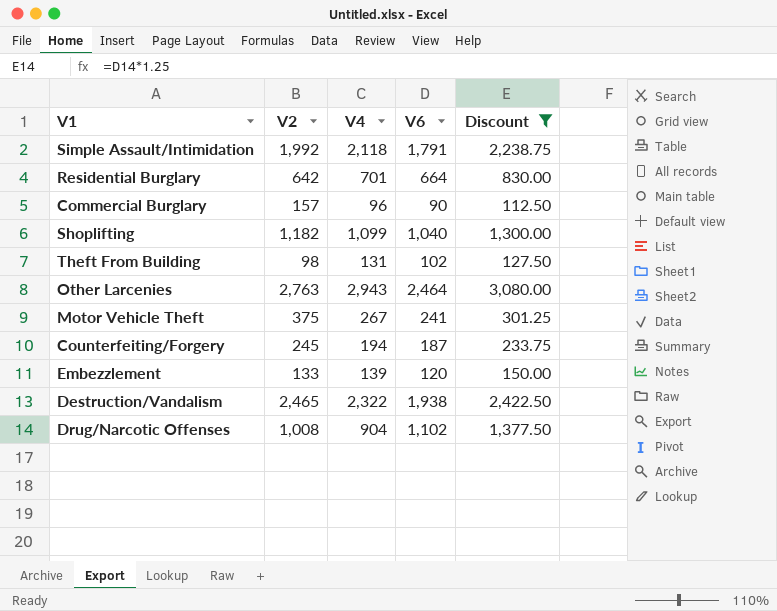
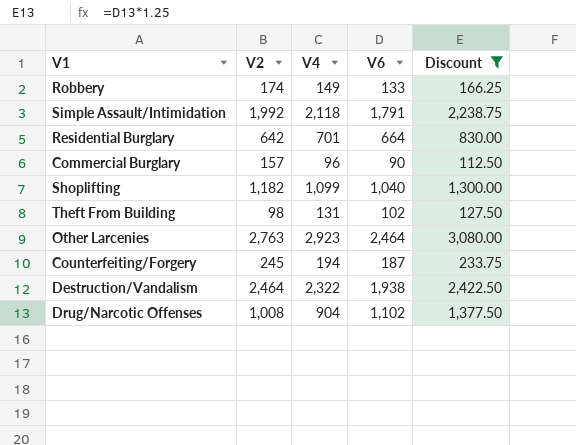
row Motor Vehicle Theft: 375 | 267 | 241 | 301.25 -> none
row Embezzlement: 133 | 139 | 120 | 150.00 -> none
row Robbery: none -> 174 | 149 | 133 | 166.25
Other Larcenies | V4: 2,943 -> 2,923
Destruction/Vandalism | V2: 2,465 -> 2,464

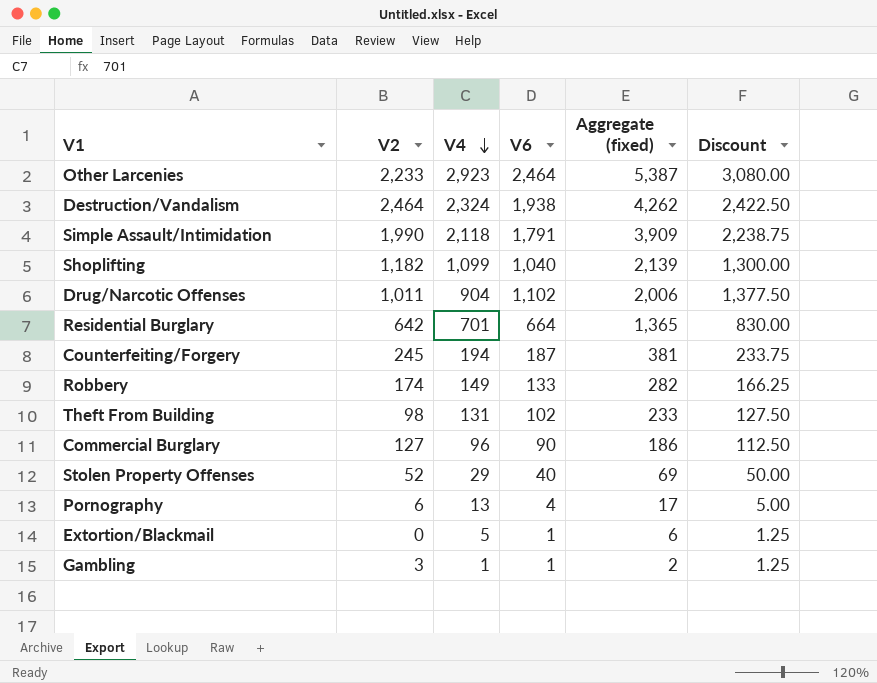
filter: Discount >= 112.50 -> none
row order: none -> V4 descending
column Aggregate (fixed) | formula: none -> [V4] + [V6]
Other Larcenies | V2: 2,763 -> 2,233
Destruction/Vandalism | V4: 2,322 -> 2,324
Simple Assault/Intimidation | V2: 1,992 -> 1,990
Drug/Narcotic Offenses | V2: 1,008 -> 1,011
Commercial Burglary | V2: 157 -> 127

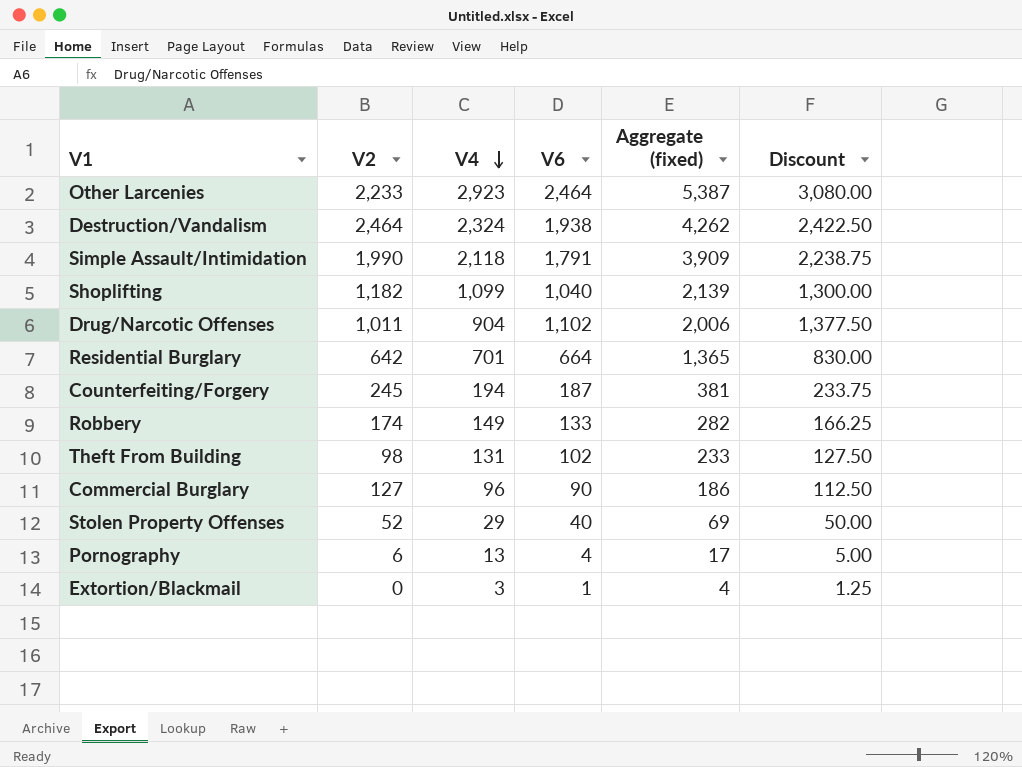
row Gambling: 3 | 1 | 1 | 2 | 1.25 -> none
Extortion/Blackmail | V4: 5 -> 3
Extortion/Blackmail | Aggregate (fixed): 6 -> 4

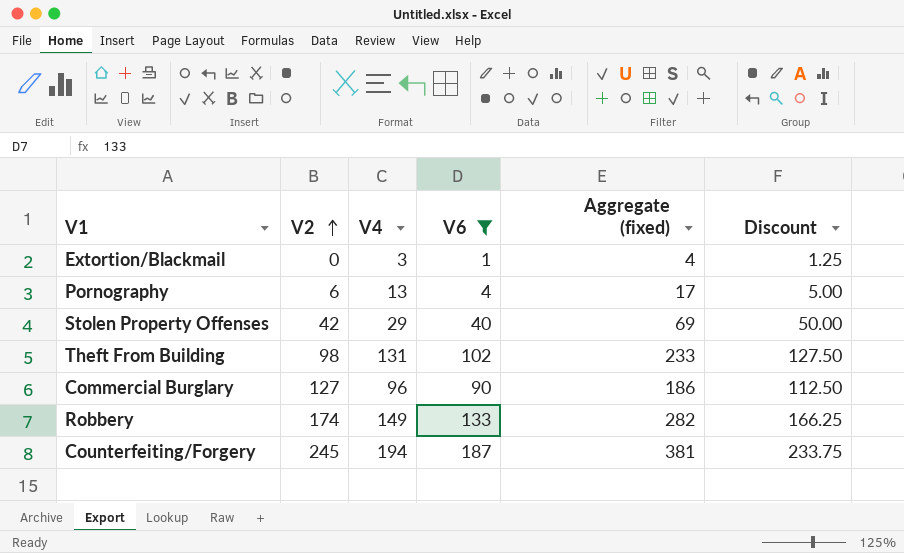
filter: none -> V6 <= 187
row order: V4 descending -> V2 ascending
Stolen Property Offenses | V2: 52 -> 42

